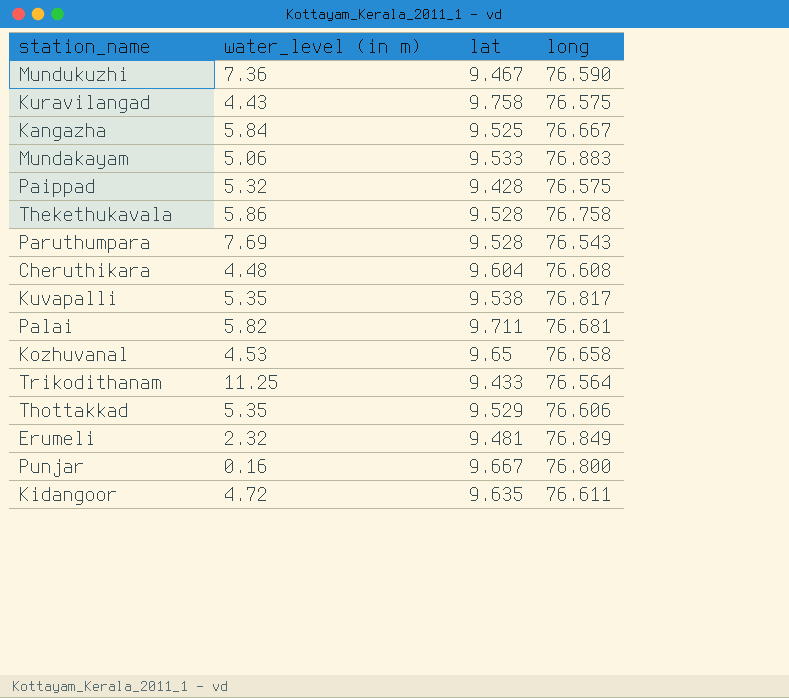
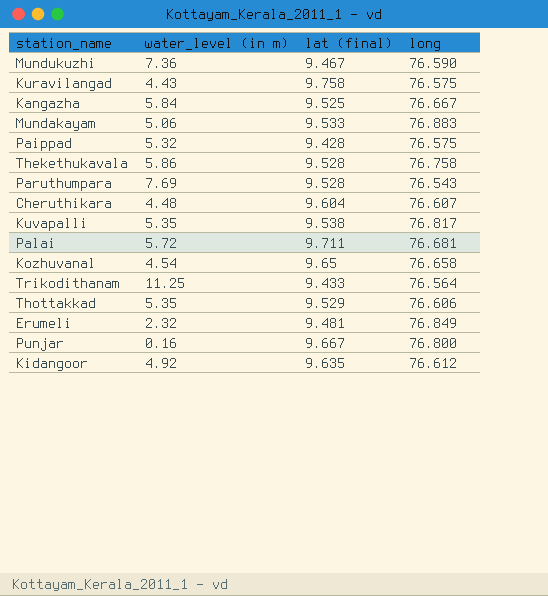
column name: lat -> lat (final)
Cheruthikara | long: 76.608 -> 76.607
Palai | water_level (in m): 5.82 -> 5.72
Kozhuvanal | water_level (in m): 4.53 -> 4.54
Kidangoor | water_level (in m): 4.72 -> 4.92
Kidangoor | long: 76.611 -> 76.612

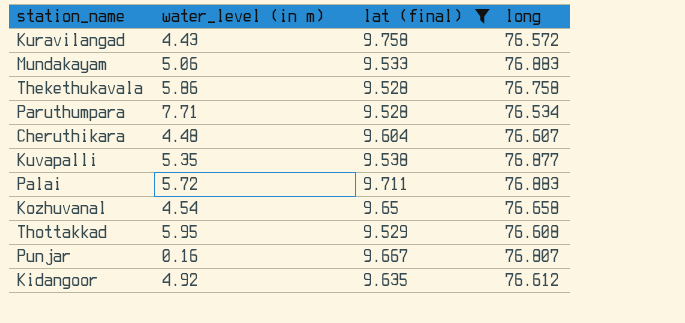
filter: none -> lat (final) >= 9.528
Kuravilangad | long: 76.575 -> 76.572
Paruthumpara | water_level (in m): 7.69 -> 7.71
Paruthumpara | long: 76.543 -> 76.534
Kuvapalli | long: 76.817 -> 76.877
Palai | long: 76.681 -> 76.883
Thottakkad | water_level (in m): 5.35 -> 5.95
Thottakkad | long: 76.606 -> 76.608
Punjar | long: 76.800 -> 76.807

